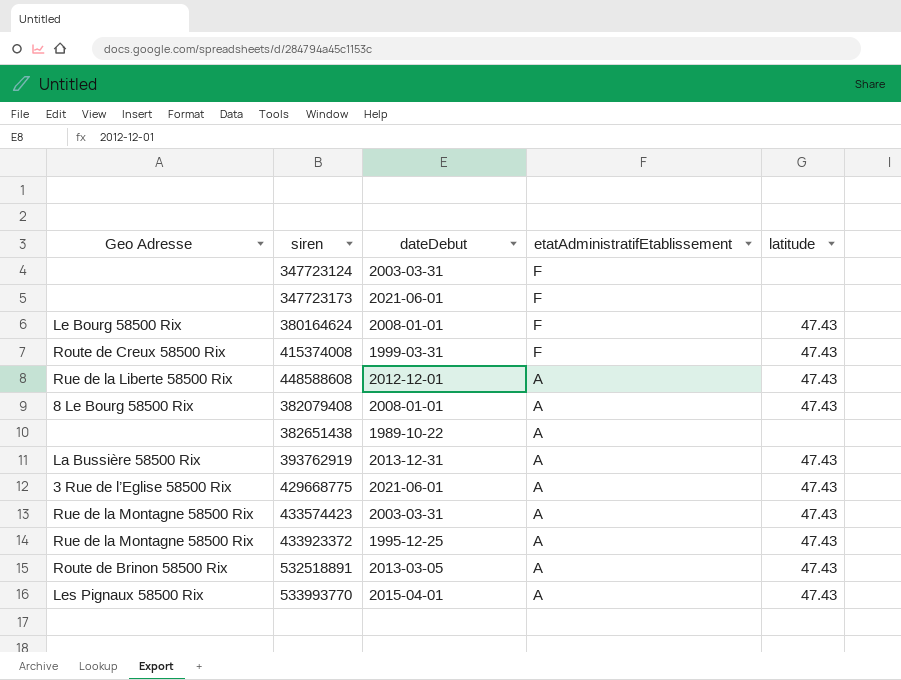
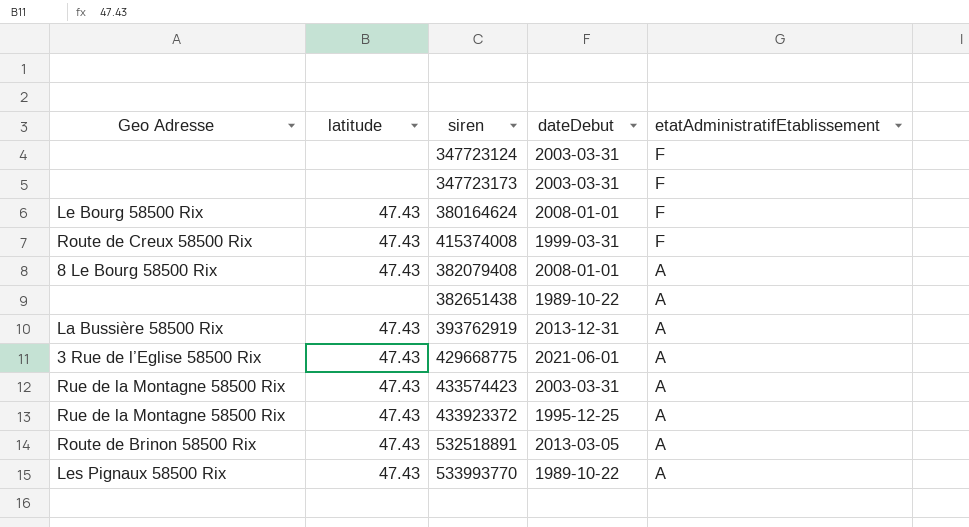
column latitude | position: 5 -> 2
row 448588608: Rue de la Liberte 58500 Rix | 2012-12-01 | A | 47.43 -> none
347723173 | dateDebut: 2021-06-01 -> 2003-03-31
533993770 | dateDebut: 2015-04-01 -> 1989-10-22

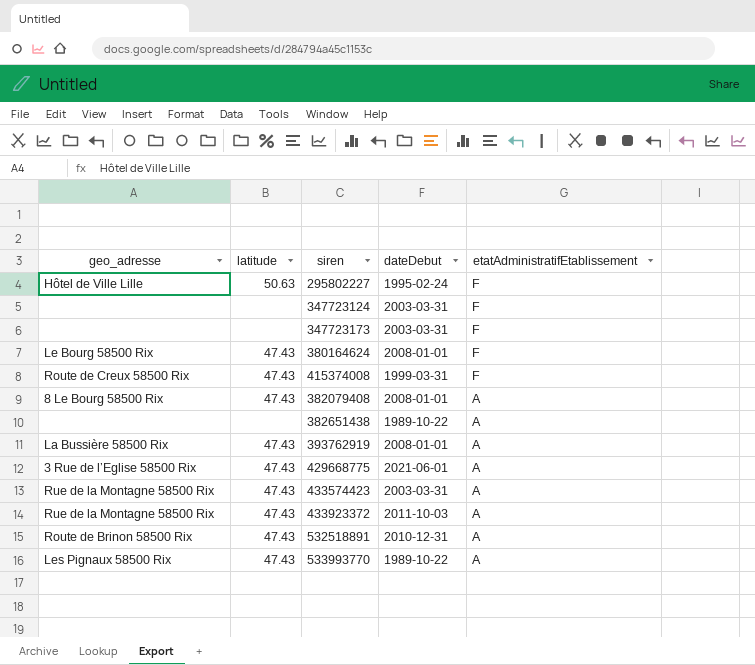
column name: Geo Adresse -> geo_adresse
row 295802227: none -> Hôtel de Ville Lille | 50.63 | 1995-02-24 | F
393762919 | dateDebut: 2013-12-31 -> 2008-01-01
433923372 | dateDebut: 1995-12-25 -> 2011-10-03
532518891 | dateDebut: 2013-03-05 -> 2010-12-31

